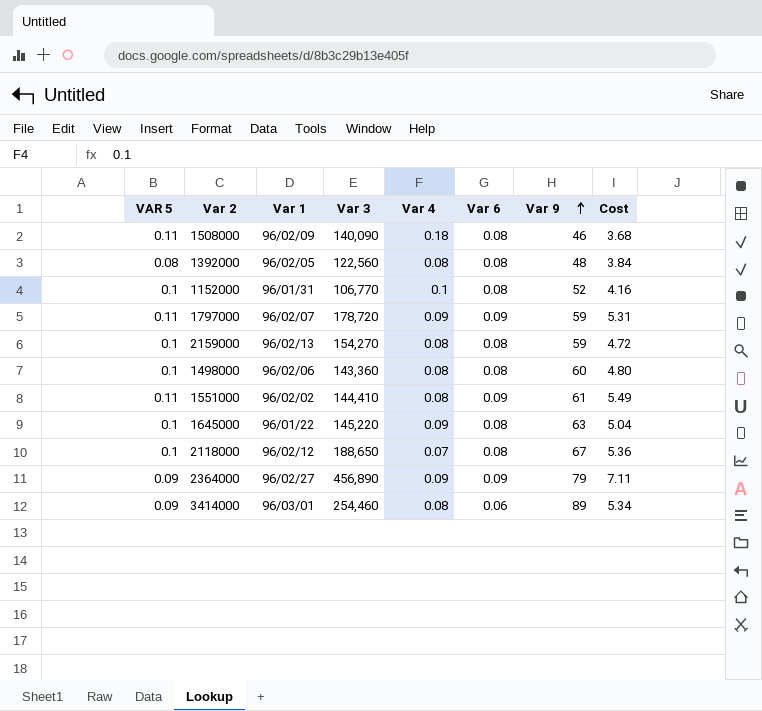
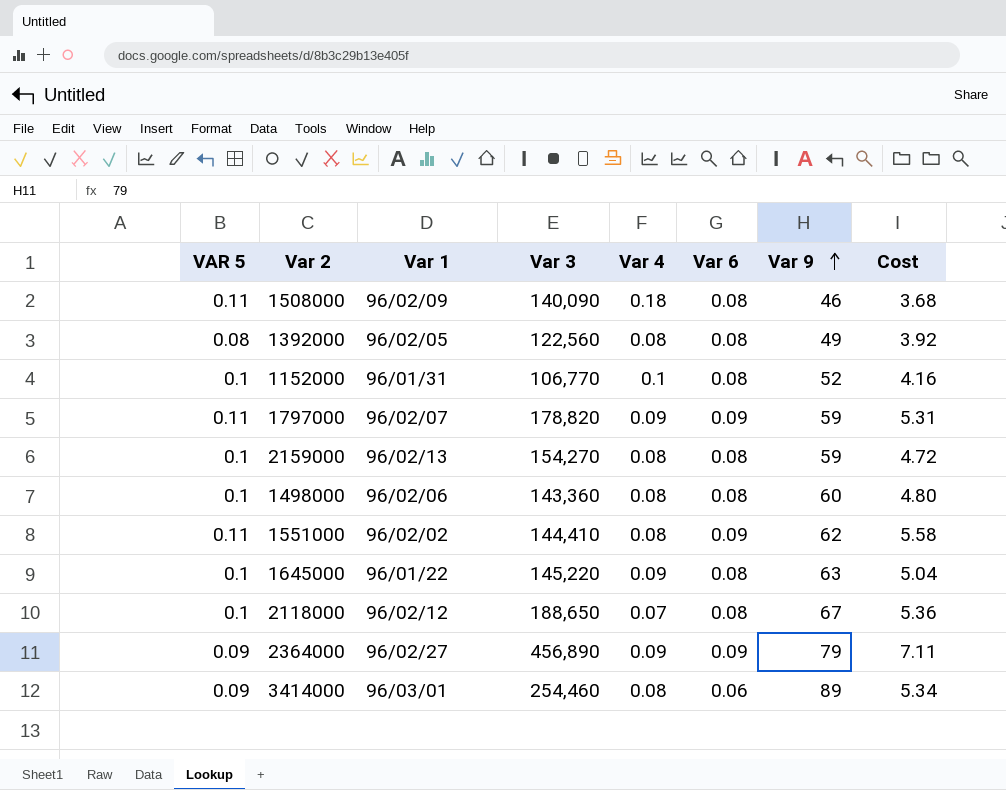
1392000 | Var 9: 48 -> 49
1392000 | Cost: 3.84 -> 3.92
1797000 | Var 3: 178,720 -> 178,820
1551000 | Var 9: 61 -> 62
1551000 | Cost: 5.49 -> 5.58

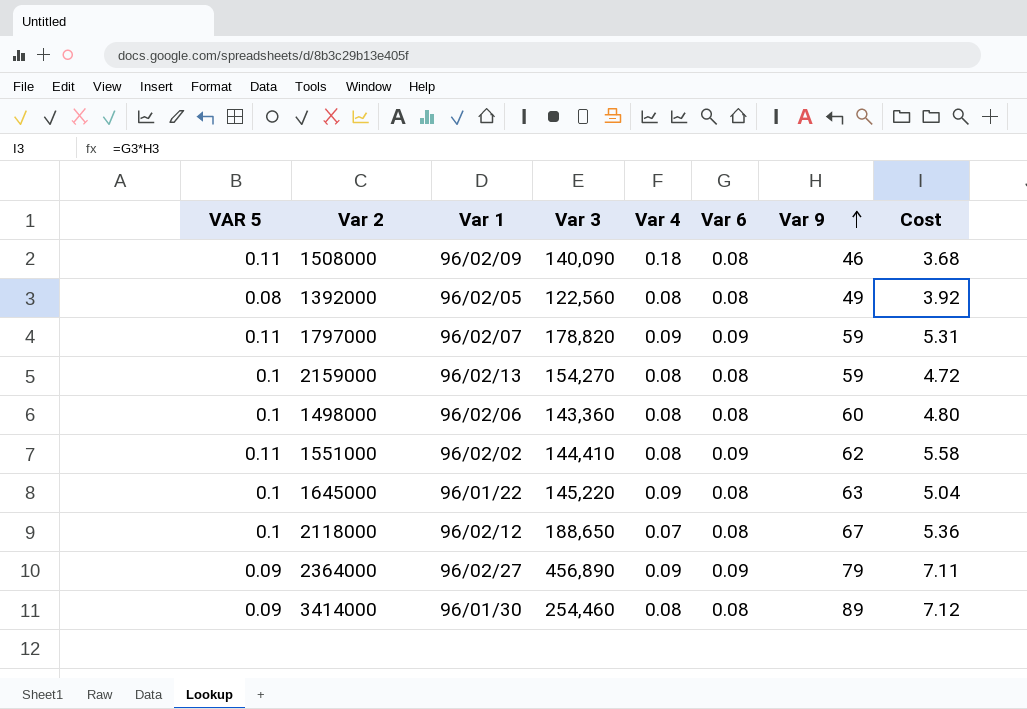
row 1152000: 0.1 | 96/01/31 | 106,770 | 0.1 | 0.08 | 52 | 4.16 -> none
3414000 | Var 1: 96/03/01 -> 96/01/30
3414000 | Var 6: 0.06 -> 0.08
3414000 | Cost: 5.34 -> 7.12

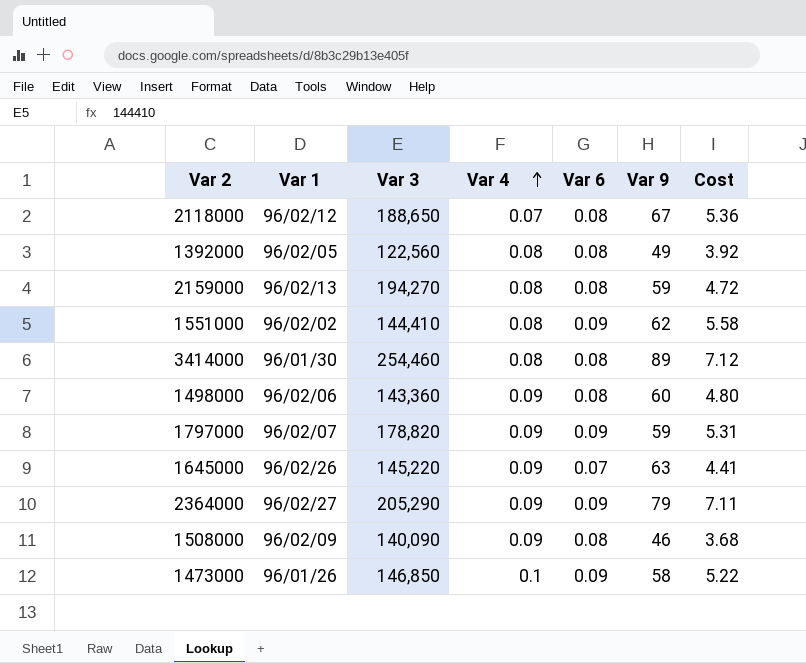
row order: Var 9 ascending -> Var 4 ascending
column VAR 5 | position: 1 -> none
2159000 | Var 3: 154,270 -> 194,270
1498000 | Var 4: 0.08 -> 0.09
1645000 | Var 1: 96/01/22 -> 96/02/26
1645000 | Var 6: 0.08 -> 0.07
1645000 | Cost: 5.04 -> 4.41
2364000 | Var 3: 456,890 -> 205,290
1508000 | Var 4: 0.18 -> 0.09
row 1473000: none -> 96/01/26 | 146,850 | 0.1 | 0.09 | 58 | 5.22

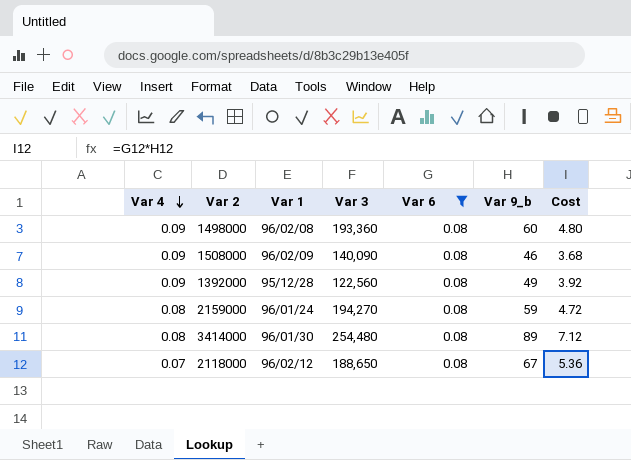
filter: none -> Var 6 = 0.08
row order: Var 4 ascending -> Var 4 descending
column Var 4 | position: 4 -> 1
column name: Var 9 -> Var 9_b
1498000 | Var 1: 96/02/06 -> 96/02/08
1498000 | Var 3: 143,360 -> 193,360
1392000 | Var 4: 0.08 -> 0.09
1392000 | Var 1: 96/02/05 -> 95/12/28
2159000 | Var 1: 96/02/13 -> 96/01/24
3414000 | Var 3: 254,460 -> 254,480

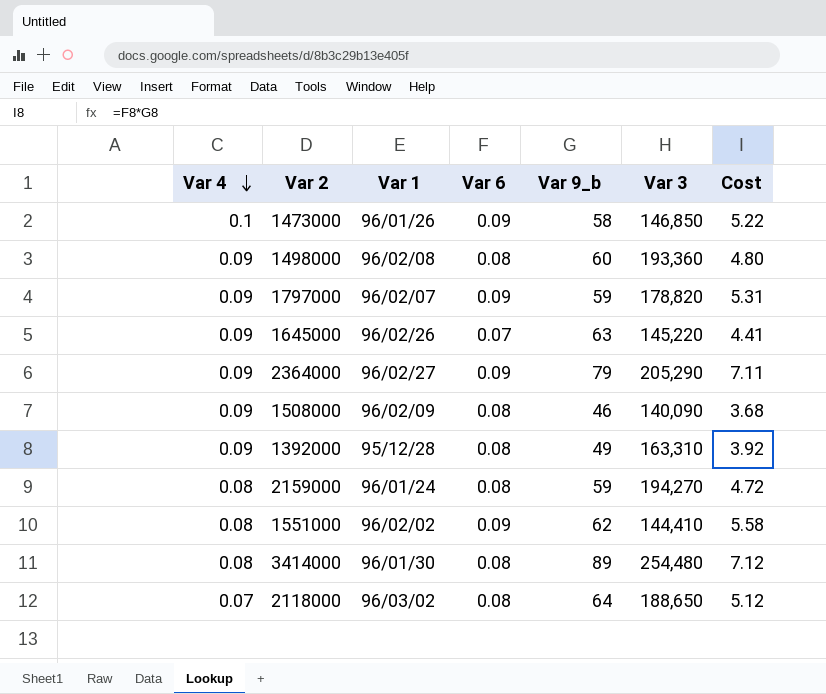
filter: Var 6 = 0.08 -> none
column Var 3 | position: 4 -> 6
1392000 | Var 3: 122,560 -> 163,310
2118000 | Var 1: 96/02/12 -> 96/03/02
2118000 | Var 9_b: 67 -> 64
2118000 | Cost: 5.36 -> 5.12

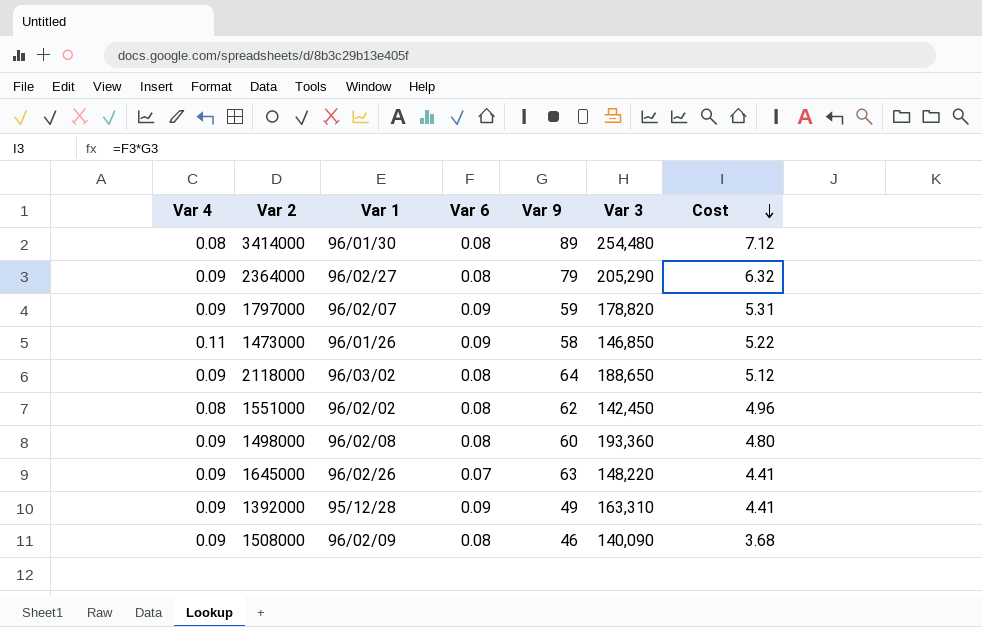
row order: Var 4 descending -> Cost descending
column name: Var 9_b -> Var 9
row 2159000: 0.08 | 96/01/24 | 0.08 | 59 | 194,270 | 4.72 -> none
2364000 | Var 6: 0.09 -> 0.08
2364000 | Cost: 7.11 -> 6.32
1473000 | Var 4: 0.1 -> 0.11
2118000 | Var 4: 0.07 -> 0.09
1551000 | Var 6: 0.09 -> 0.08
1551000 | Var 3: 144,410 -> 142,450
1551000 | Cost: 5.58 -> 4.96
1645000 | Var 3: 145,220 -> 148,220
1392000 | Var 6: 0.08 -> 0.09
1392000 | Cost: 3.92 -> 4.41

